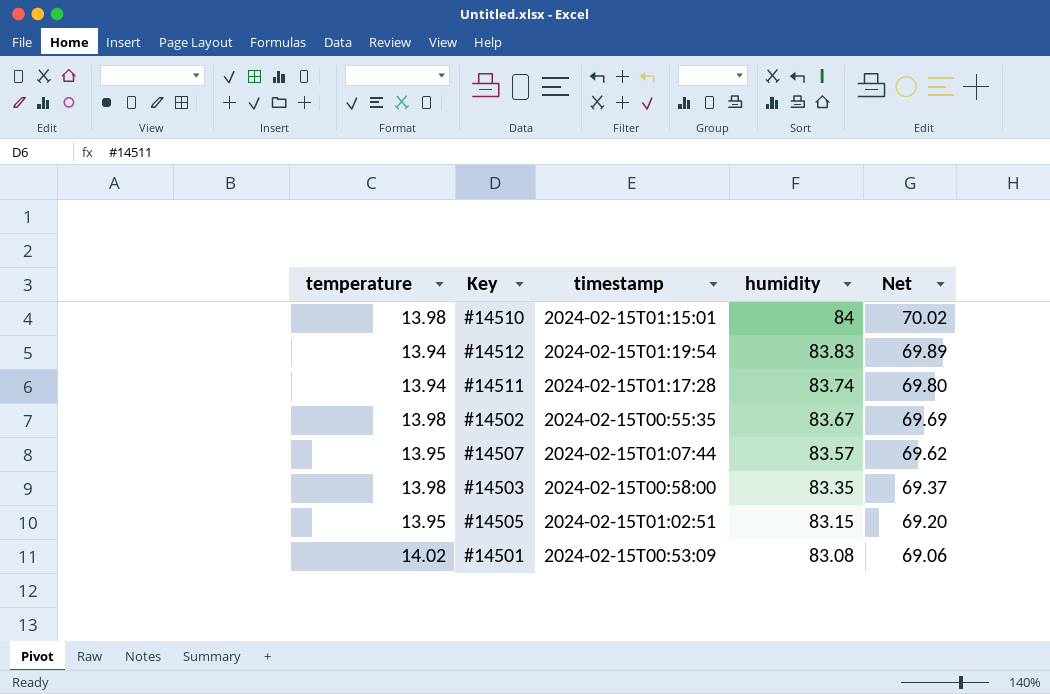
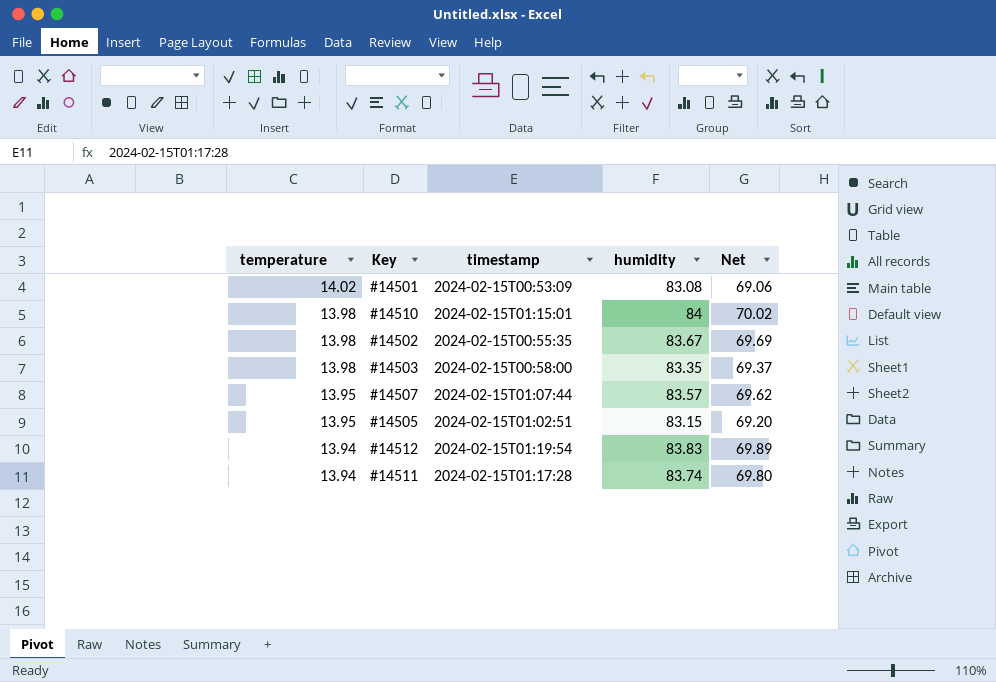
row order: humidity descending -> temperature descending

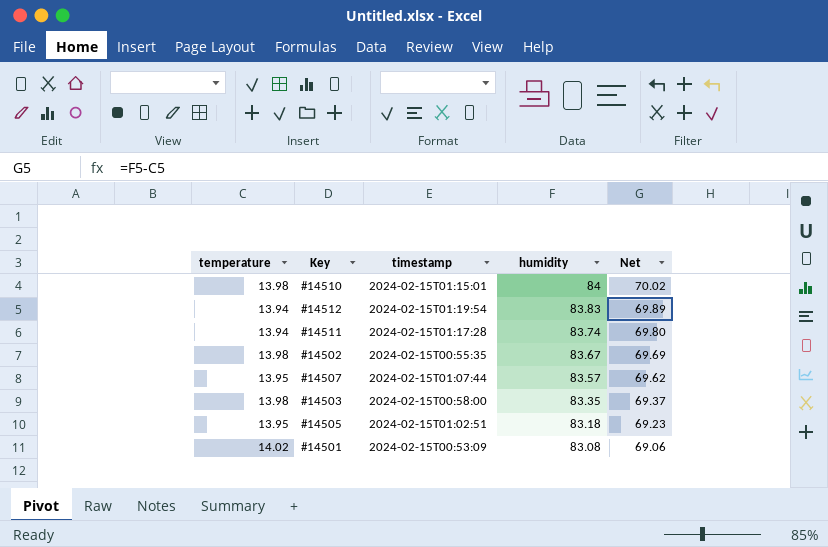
row order: temperature descending -> humidity descending
#14505 | humidity: 83.15 -> 83.18
#14505 | Net: 69.20 -> 69.23

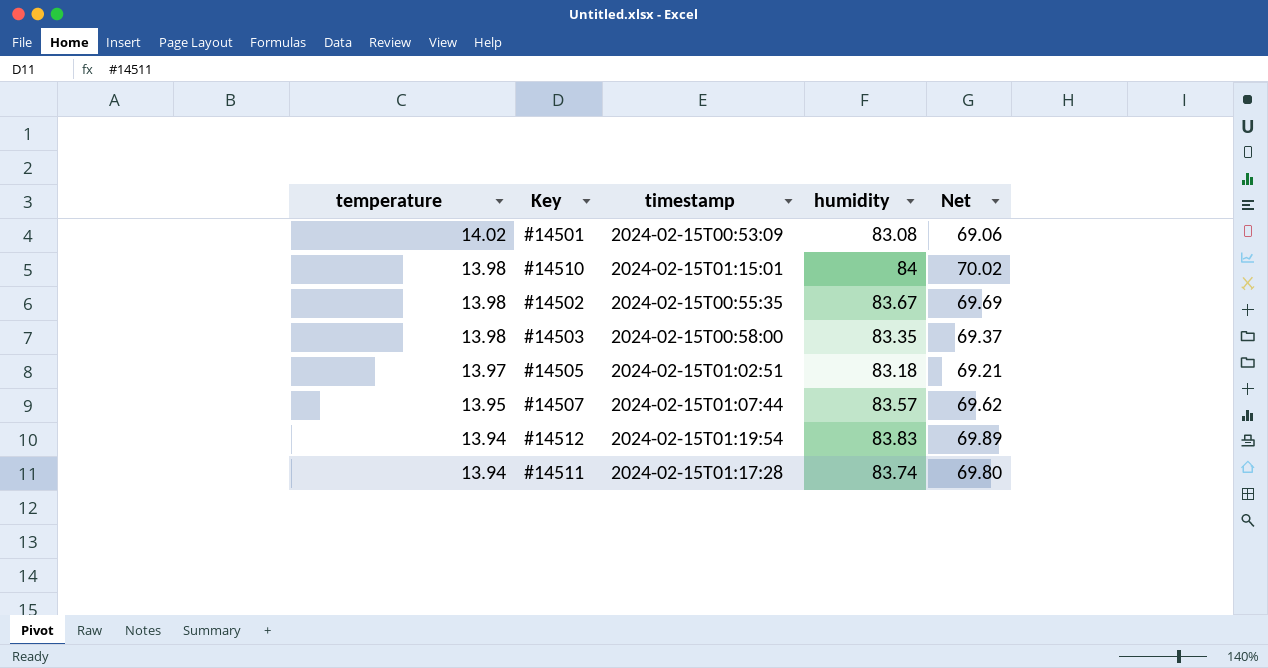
row order: humidity descending -> temperature descending
#14505 | temperature: 13.95 -> 13.97
#14505 | Net: 69.23 -> 69.21

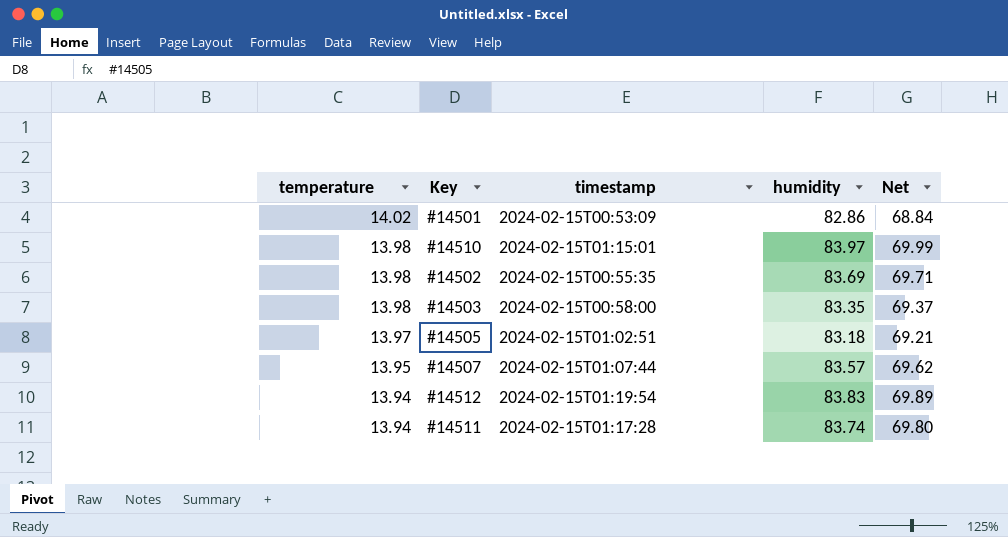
#14501 | humidity: 83.08 -> 82.86
#14501 | Net: 69.06 -> 68.84
#14510 | humidity: 84 -> 83.97
#14510 | Net: 70.02 -> 69.99
#14502 | humidity: 83.67 -> 83.69
#14502 | Net: 69.69 -> 69.71

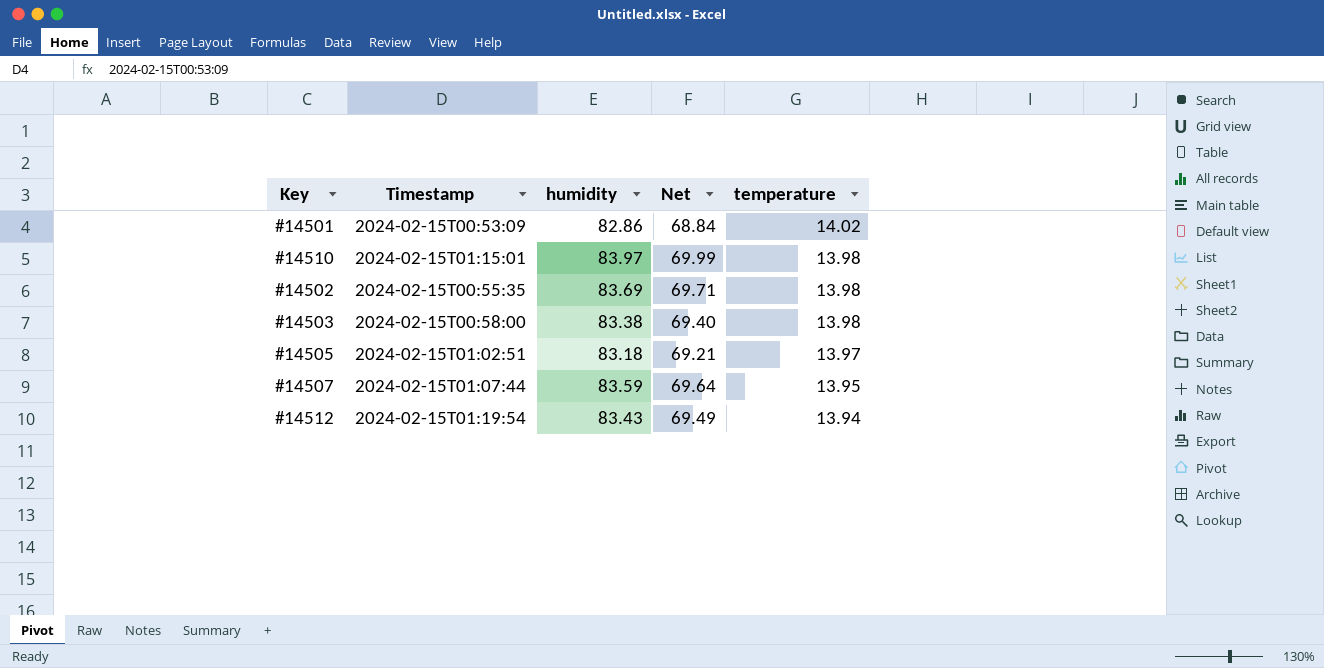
column name: timestamp -> Timestamp
column temperature | position: 1 -> 5
row #14511: 13.94 | 2024-02-15T01:17:28 | 83.74 | 69.80 -> none
#14503 | humidity: 83.35 -> 83.38
#14503 | Net: 69.37 -> 69.40
#14507 | humidity: 83.57 -> 83.59
#14507 | Net: 69.62 -> 69.64
#14512 | humidity: 83.83 -> 83.43
#14512 | Net: 69.89 -> 69.49

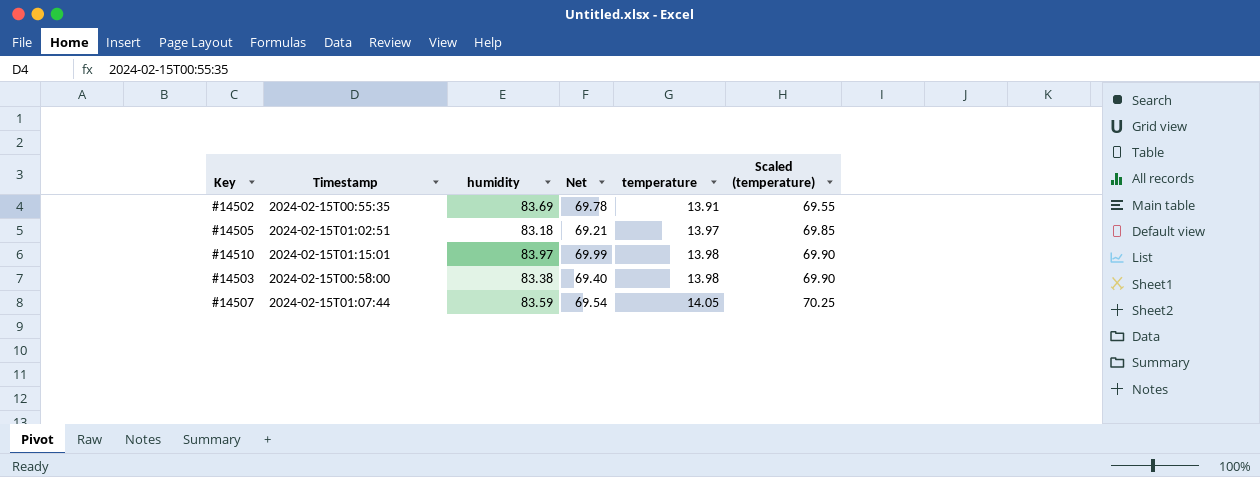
row order: temperature descending -> temperature ascending
column Scaled (temperature) | formula: none -> [temperature] * 5
row #14501: 2024-02-15T00:53:09 | 82.86 | 68.84 | 14.02 -> none
row #14512: 2024-02-15T01:19:54 | 83.43 | 69.49 | 13.94 -> none
#14502 | Net: 69.71 -> 69.78
#14502 | temperature: 13.98 -> 13.91
#14507 | Net: 69.64 -> 69.54
#14507 | temperature: 13.95 -> 14.05

